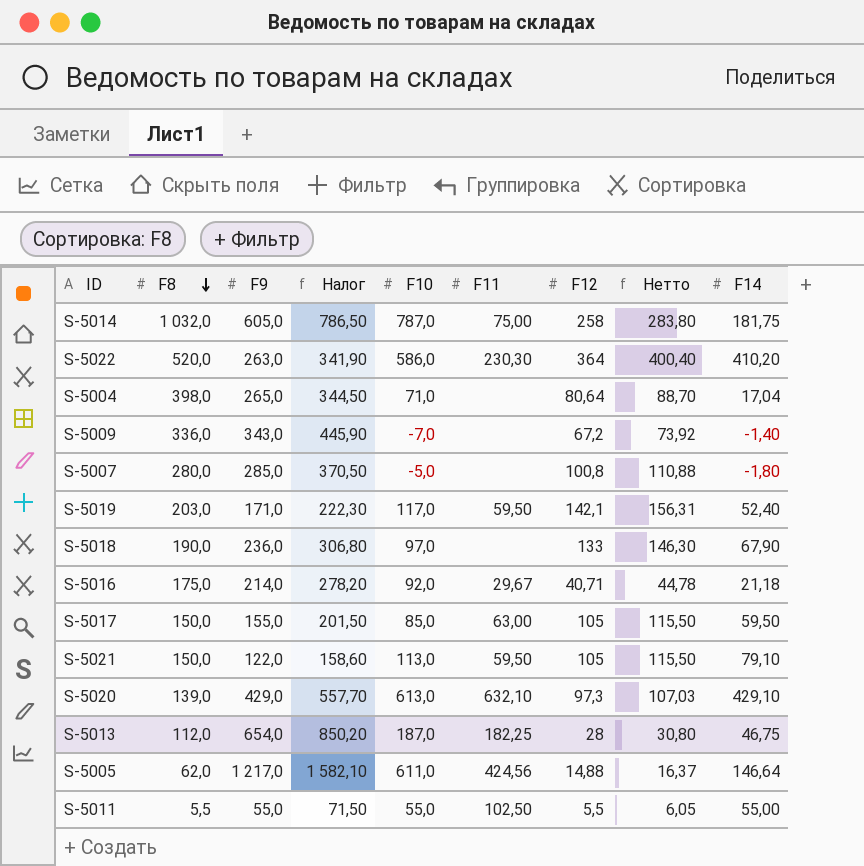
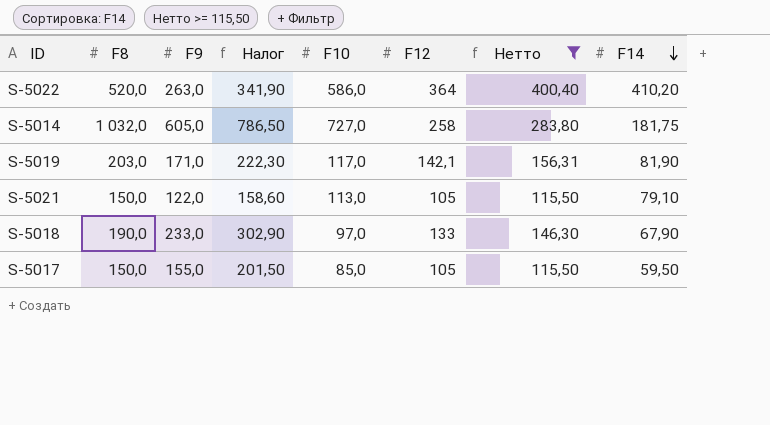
filter: none -> Нетто >= 115,50
row order: F8 descending -> F14 descending
column F11 | position: 6 -> none
S-5014 | F10: 787,0 -> 727,0
S-5019 | F14: 52,40 -> 81,90
S-5018 | F9: 236,0 -> 233,0
S-5018 | Налог: 306,80 -> 302,90

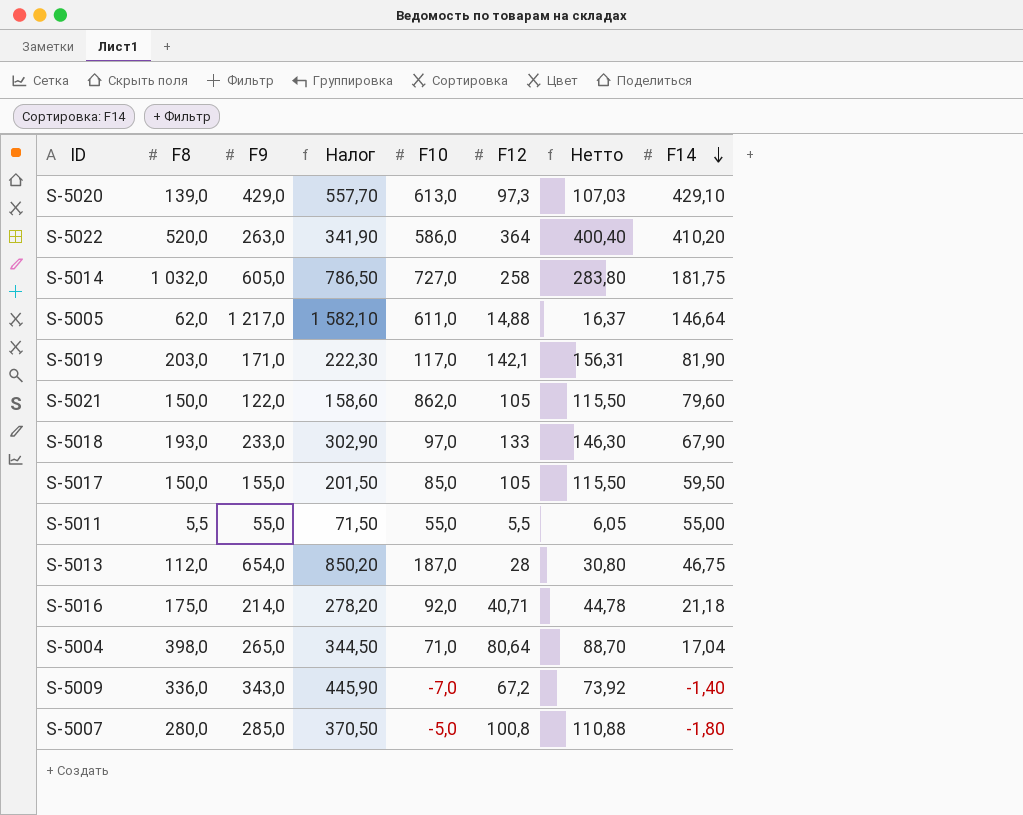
filter: Нетто >= 115,50 -> none
S-5021 | F10: 113,0 -> 862,0
S-5021 | F14: 79,10 -> 79,60
S-5018 | F8: 190,0 -> 193,0

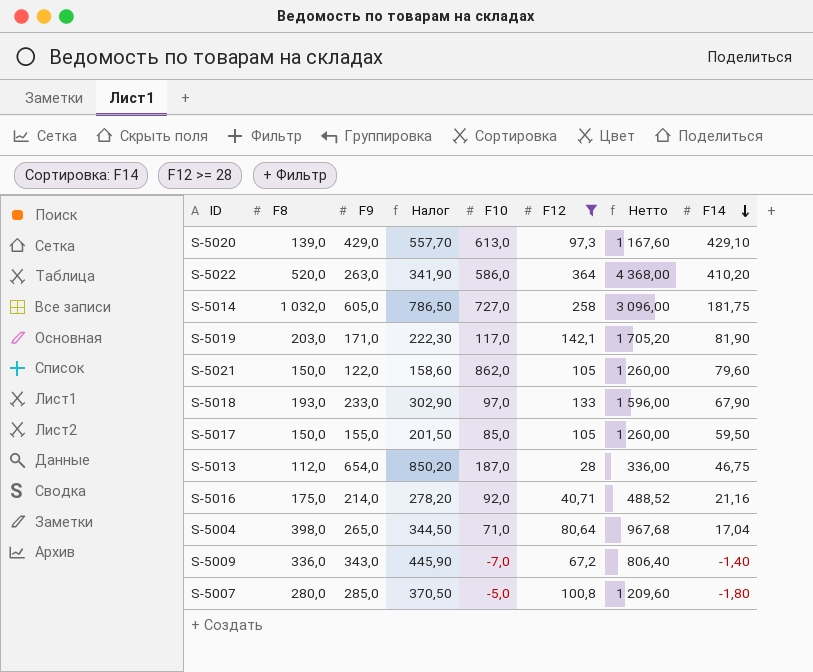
filter: none -> F12 >= 28
column Нетто | formula: [F12] * 1,1 -> [F12] * 12
S-5016 | F14: 21,18 -> 21,16

